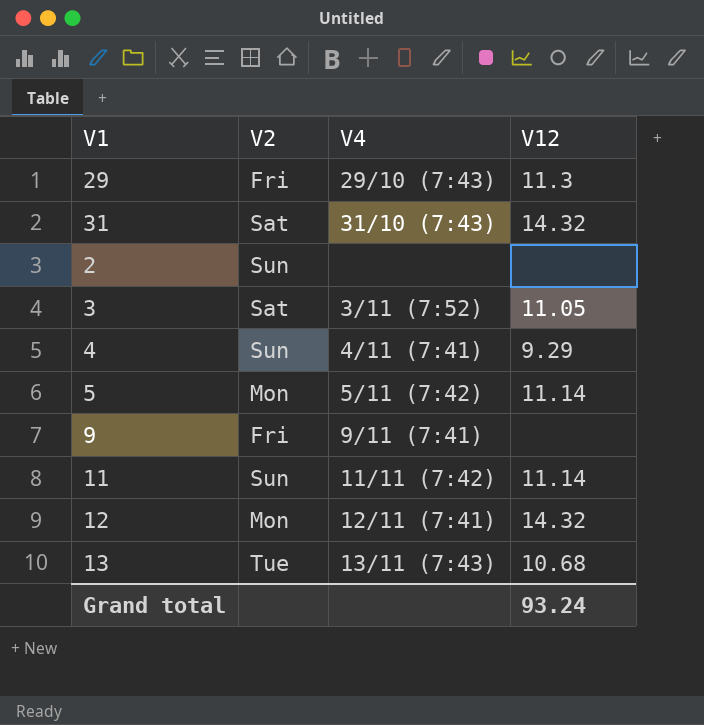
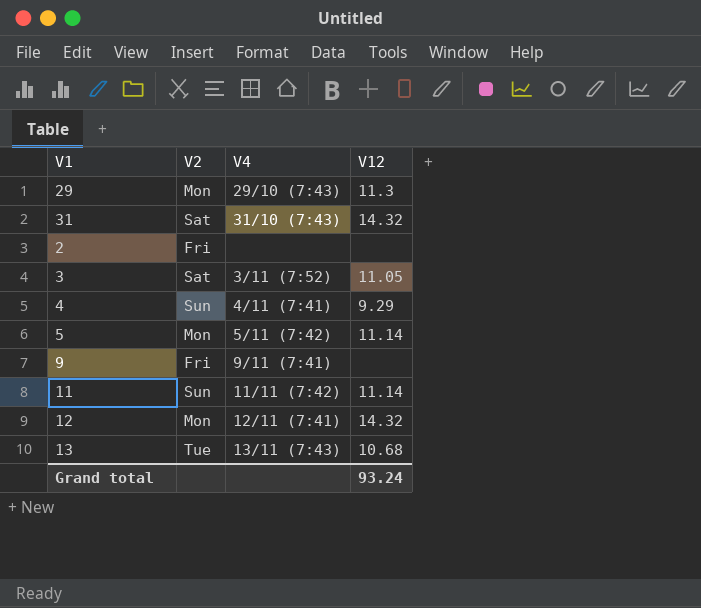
29 | V2: Fri -> Mon
2 | V2: Sun -> Fri

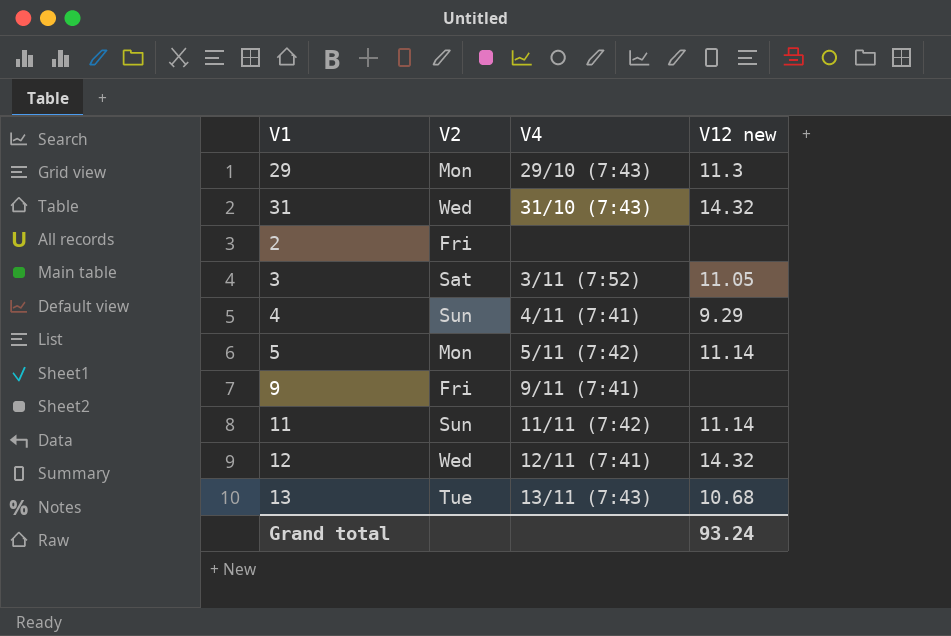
column name: V12 -> V12 new
31 | V2: Sat -> Wed
12 | V2: Mon -> Wed

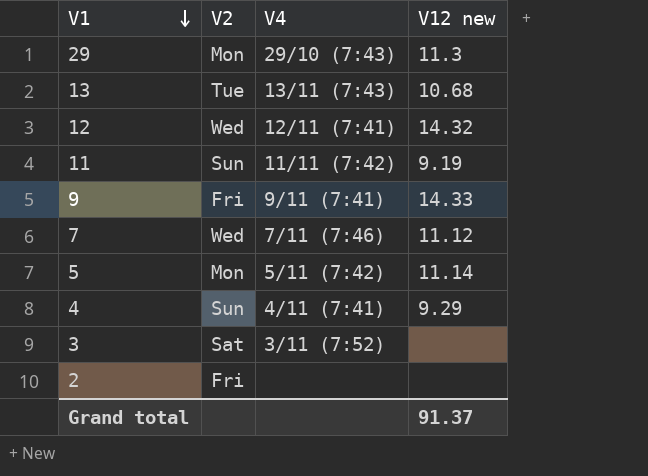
row order: none -> V1 descending
row 31: Wed | 31/10 (7:43) | 14.32 -> none
11 | V12 new: 11.14 -> 9.19
9 | V12 new: none -> 14.33
row 7: none -> Wed | 7/11 (7:46) | 11.12
3 | V12 new: 11.05 -> none
Grand total | V12 new: 93.24 -> 91.37

